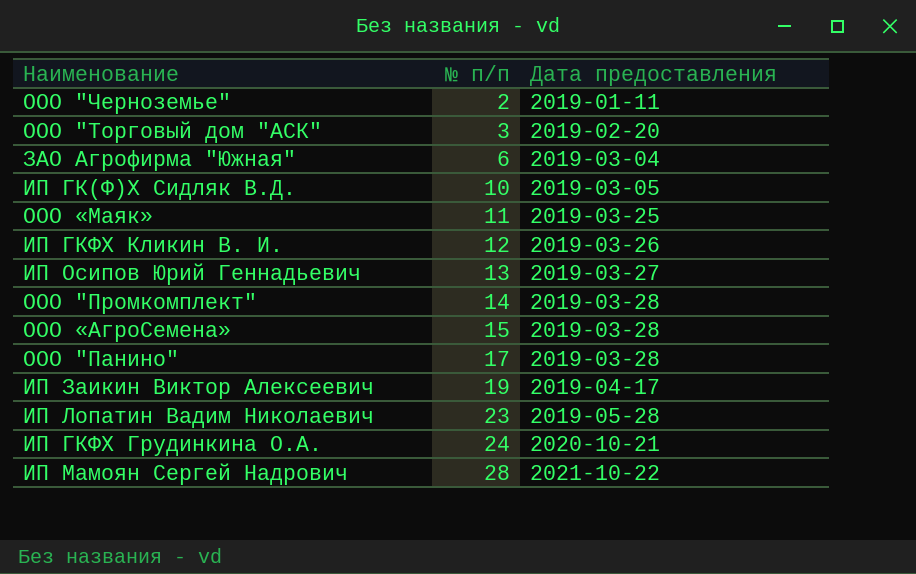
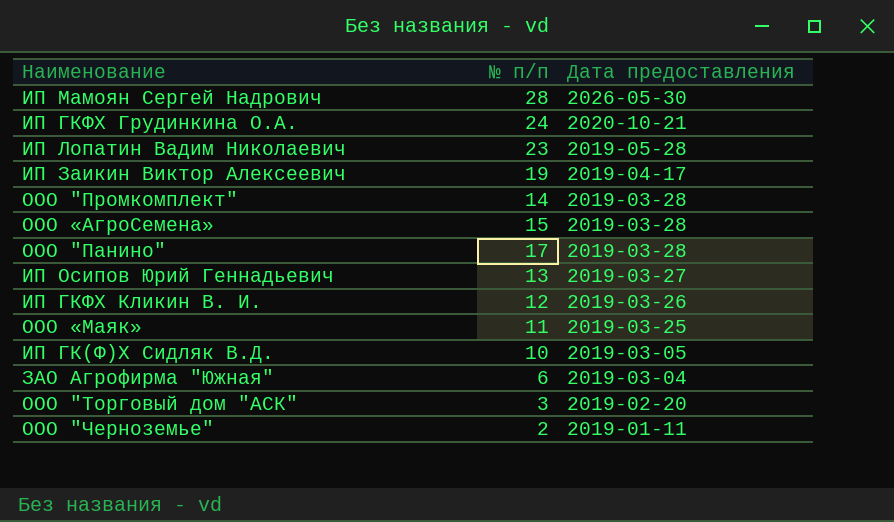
row order: № п/п ascending -> Дата предоставления descending
ИП Мамоян Сергей Надрович | Дата предоставления: 2021-10-22 -> 2026-05-30

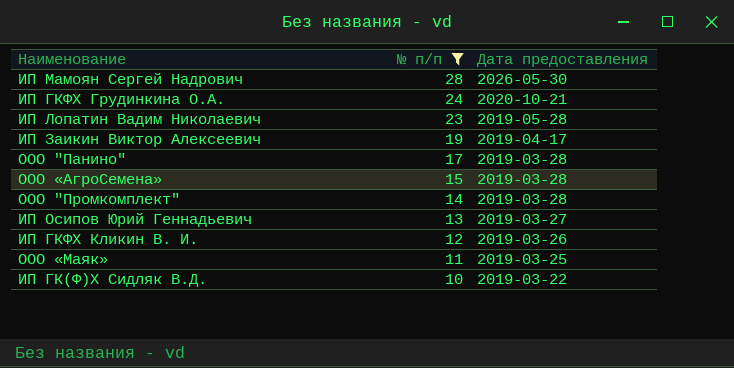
filter: none -> № п/п >= 10
row order: Дата предоставления descending -> № п/п descending
ИП ГК(Ф)Х Сидляк В.Д. | Дата предоставления: 2019-03-05 -> 2019-03-22

